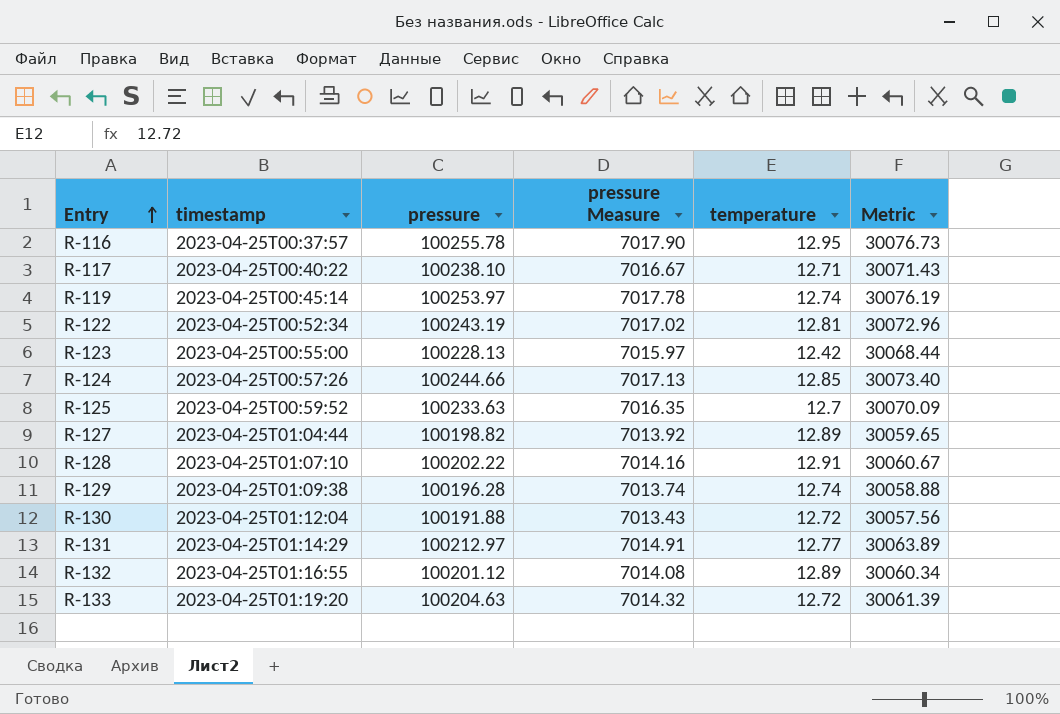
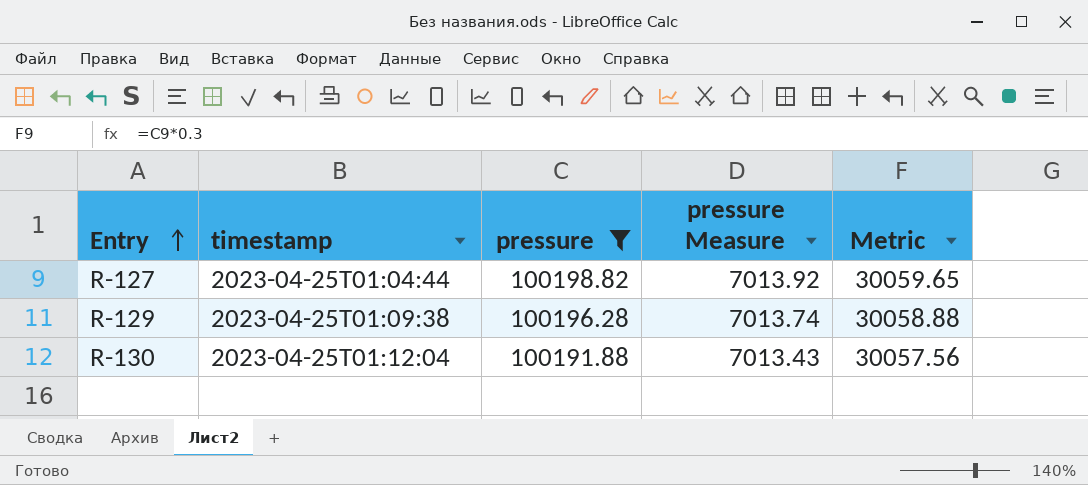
filter: none -> pressure <= 100198.82
column temperature | position: 5 -> none

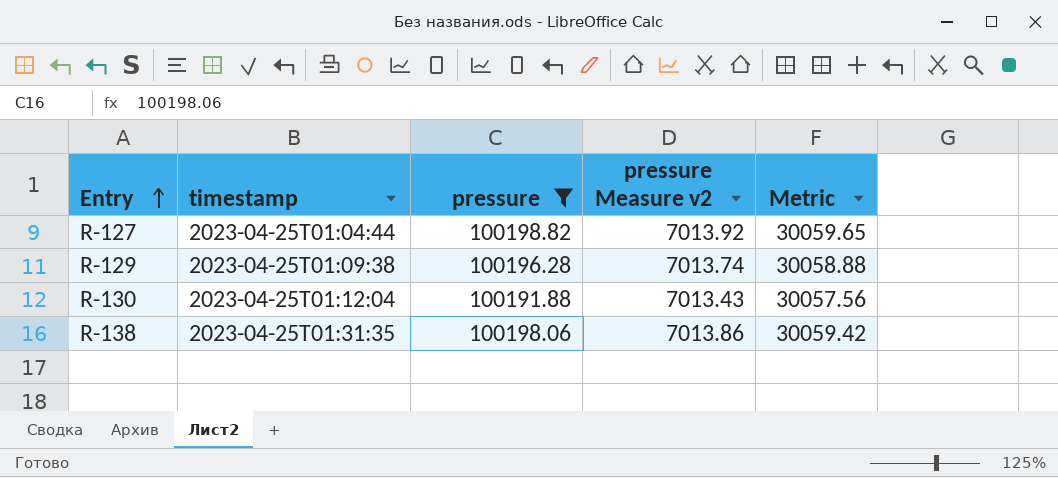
column name: pressure Measure -> pressure Measure v2
row R-138: none -> 2023-04-25T01:31:35 | 100198.06 | 7013.86 | 30059.42

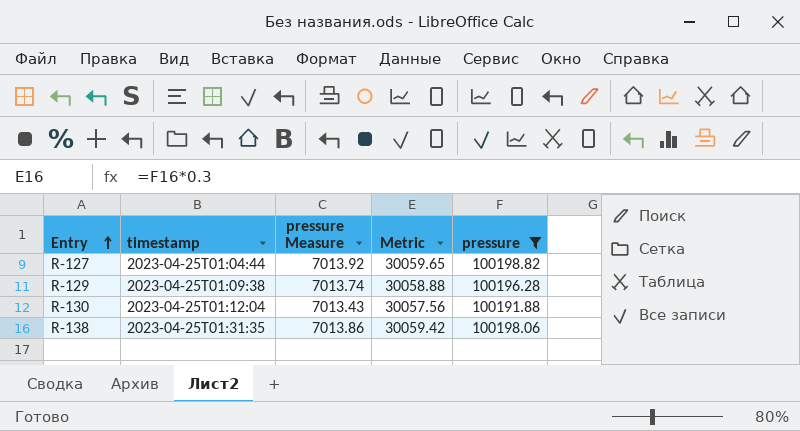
column name: pressure Measure v2 -> pressure Measure
column pressure | position: 3 -> 5

